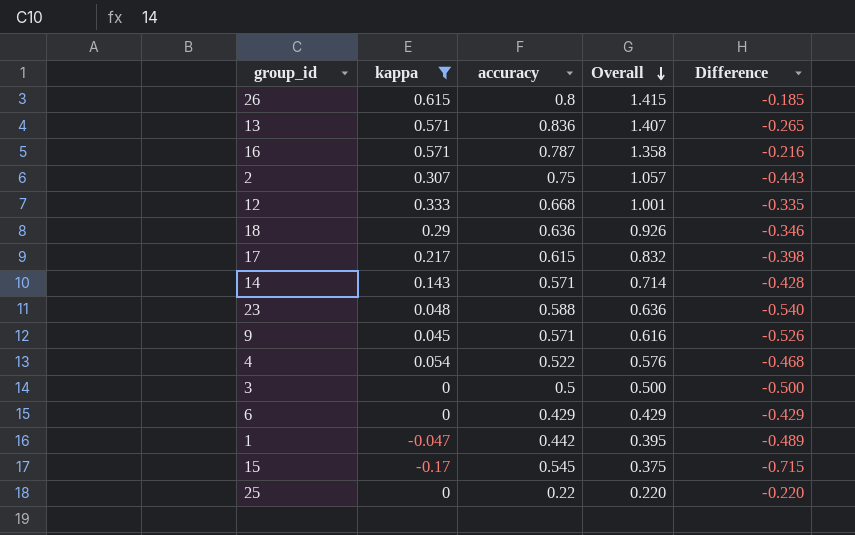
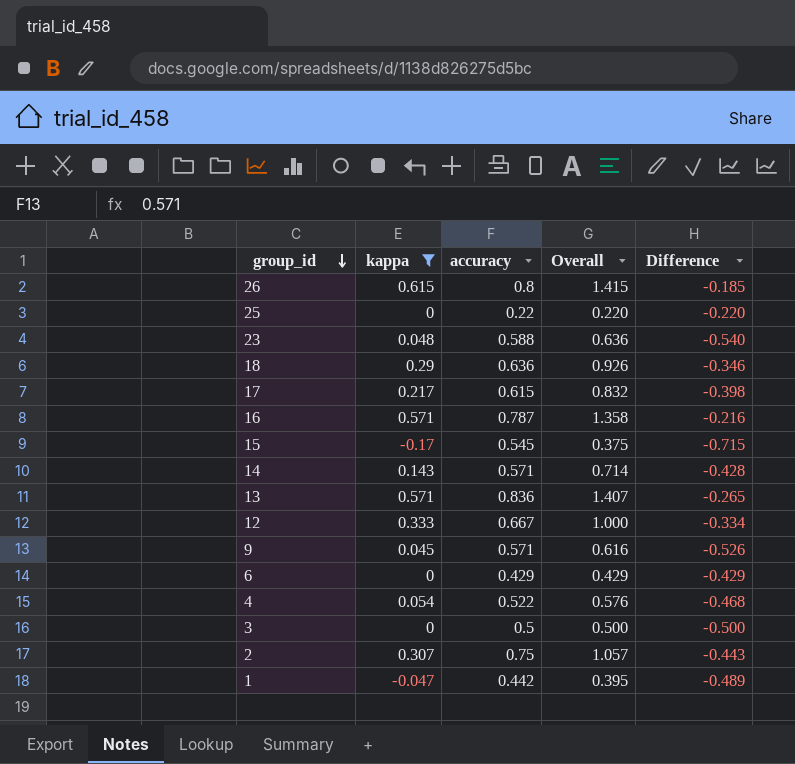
row order: Overall descending -> group_id descending
12 | accuracy: 0.668 -> 0.667
12 | Overall: 1.001 -> 1.000
12 | Difference: -0.335 -> -0.334

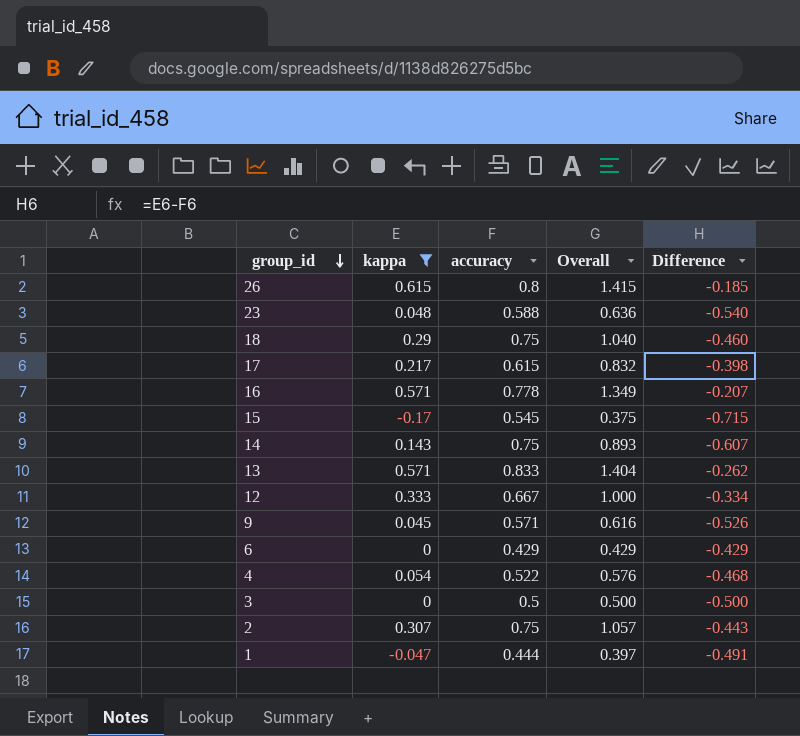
row 25: 0 | 0.22 | 0.220 | -0.220 -> none
18 | accuracy: 0.636 -> 0.75
18 | Overall: 0.926 -> 1.040
18 | Difference: -0.346 -> -0.460
16 | accuracy: 0.787 -> 0.778
16 | Overall: 1.358 -> 1.349
16 | Difference: -0.216 -> -0.207
14 | accuracy: 0.571 -> 0.75
14 | Overall: 0.714 -> 0.893
14 | Difference: -0.428 -> -0.607
13 | accuracy: 0.836 -> 0.833
13 | Overall: 1.407 -> 1.404
13 | Difference: -0.265 -> -0.262
1 | accuracy: 0.442 -> 0.444
1 | Overall: 0.395 -> 0.397
1 | Difference: -0.489 -> -0.491

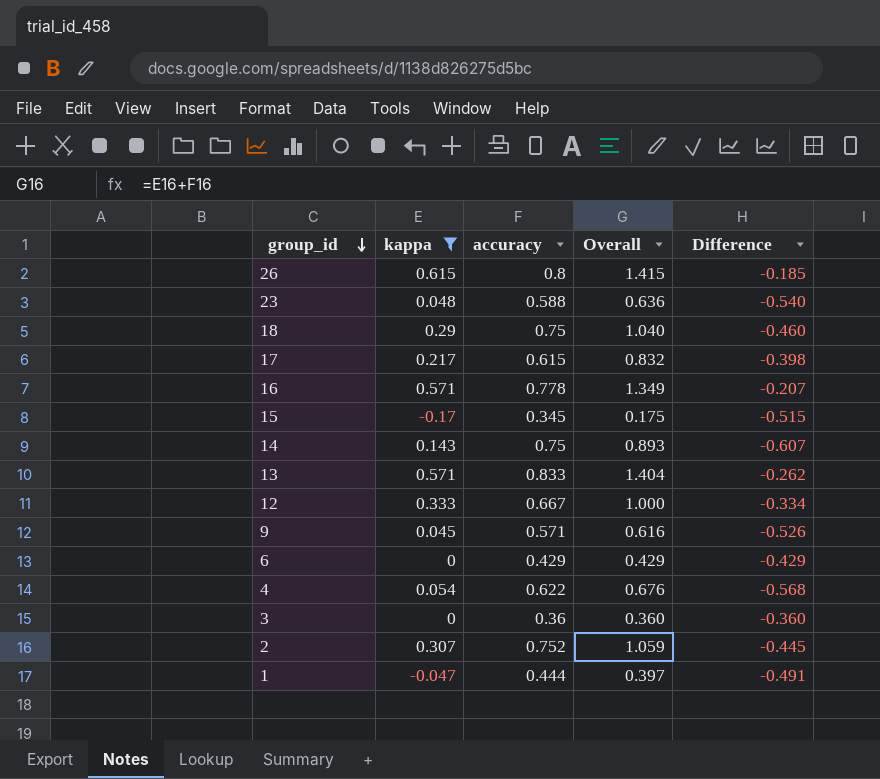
15 | accuracy: 0.545 -> 0.345
15 | Overall: 0.375 -> 0.175
15 | Difference: -0.715 -> -0.515
4 | accuracy: 0.522 -> 0.622
4 | Overall: 0.576 -> 0.676
4 | Difference: -0.468 -> -0.568
3 | accuracy: 0.5 -> 0.36
3 | Overall: 0.500 -> 0.360
3 | Difference: -0.500 -> -0.360
2 | accuracy: 0.75 -> 0.752
2 | Overall: 1.057 -> 1.059
2 | Difference: -0.443 -> -0.445

